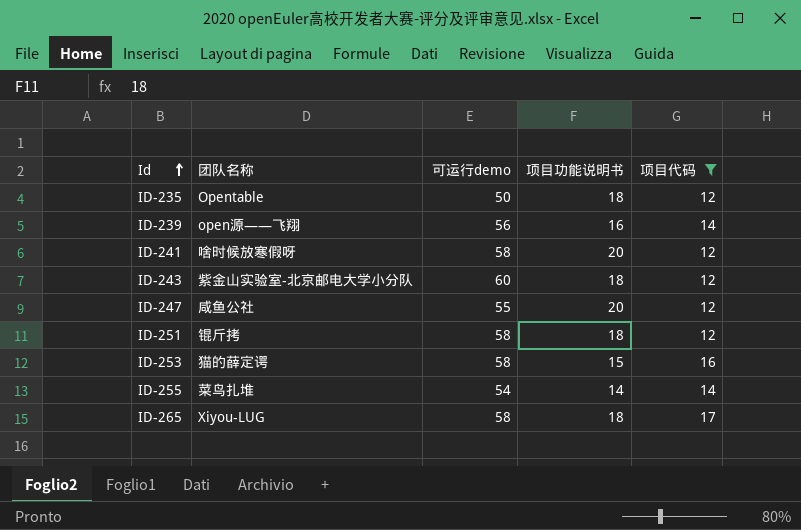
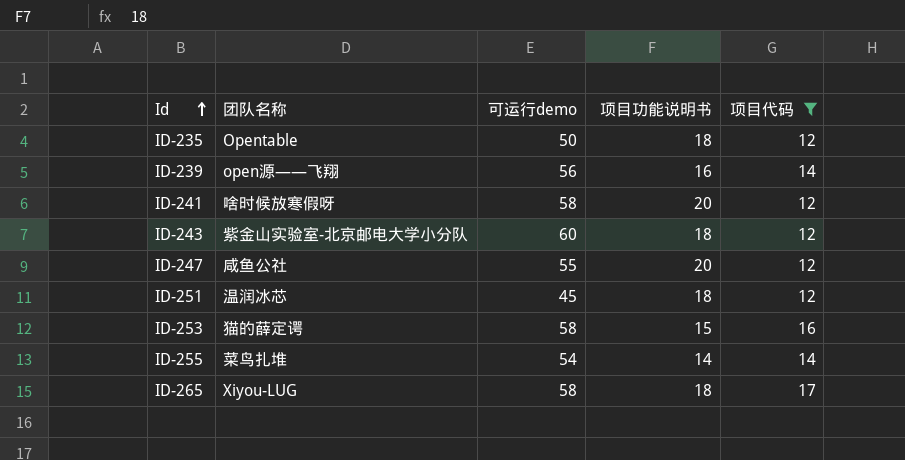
ID-251 | 团队名称: 锟斤拷 -> 温润冰芯
ID-251 | 可运行demo: 58 -> 45

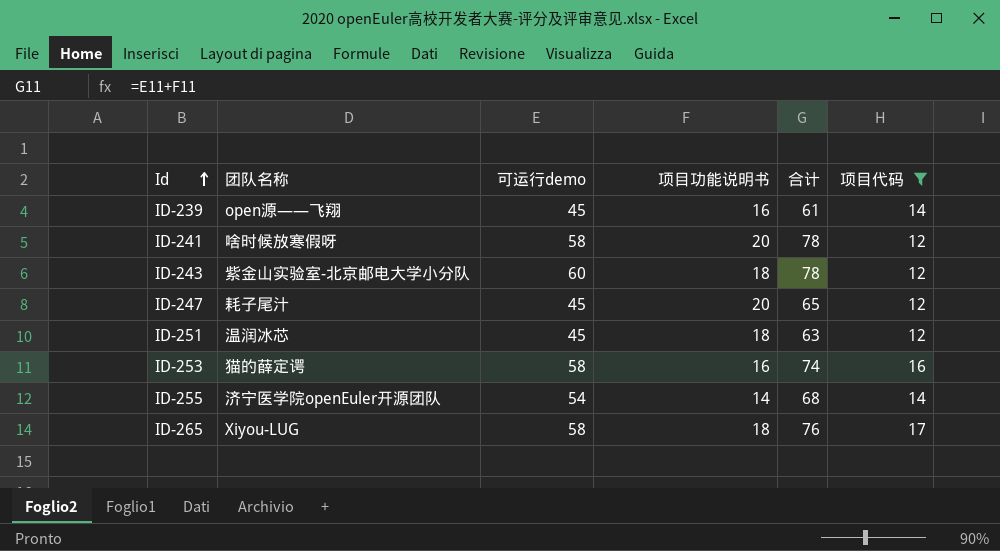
column 合计 | formula: none -> [可运行demo] + [项目功能说明书]
row ID-235: Opentable | 50 | 18 | 12 -> none
ID-239 | 可运行demo: 56 -> 45
ID-247 | 团队名称: 咸鱼公社 -> 耗子尾汁
ID-247 | 可运行demo: 55 -> 45
ID-253 | 项目功能说明书: 15 -> 16
ID-255 | 团队名称: 菜鸟扎堆 -> 济宁医学院openEuler开源团队

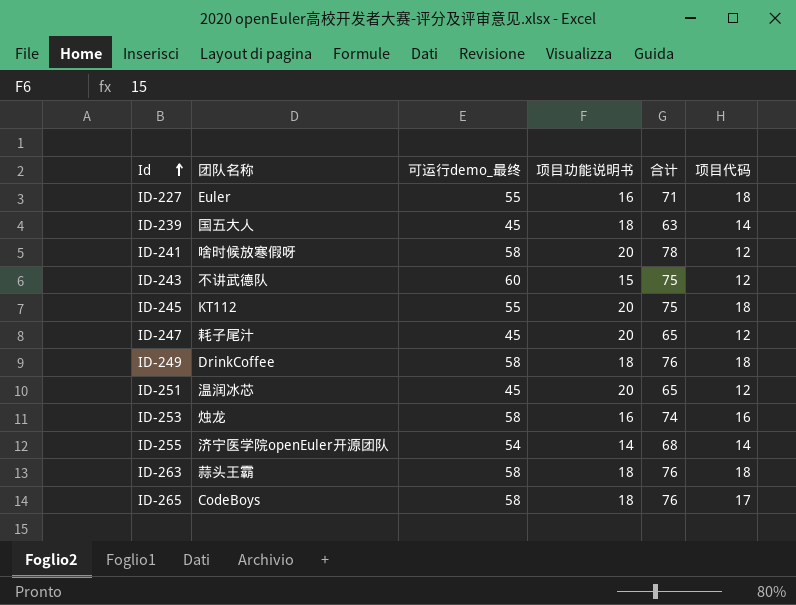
filter: 项目代码 != 18 -> none
column name: 可运行demo -> 可运行demo_最终
ID-239 | 团队名称: open源——飞翔 -> 国五大人
ID-239 | 项目功能说明书: 16 -> 18
ID-239 | 合计: 61 -> 63
ID-243 | 团队名称: 紫金山实验室-北京邮电大学小分队 -> 不讲武德队
ID-243 | 项目功能说明书: 18 -> 15
ID-243 | 合计: 78 -> 75
ID-251 | 项目功能说明书: 18 -> 20
ID-251 | 合计: 63 -> 65
ID-253 | 团队名称: 猫的薛定谔 -> 烛龙
ID-265 | 团队名称: Xiyou-LUG -> CodeBoys

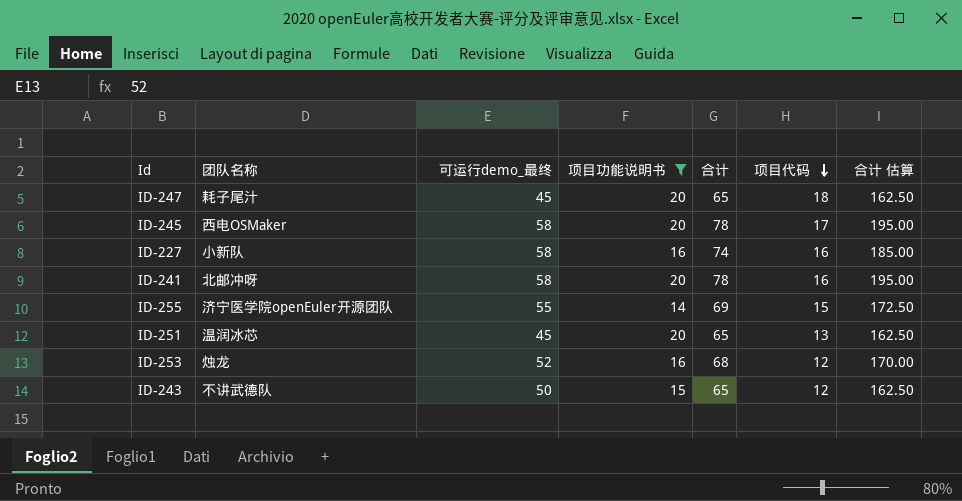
filter: none -> 项目功能说明书 != 18
row order: Id ascending -> 项目代码 descending
column 合计 估算 | formula: none -> [合计] * 2.5
ID-247 | 项目代码: 12 -> 18
ID-245 | 团队名称: KT112 -> 西电OSMaker
ID-245 | 可运行demo_最终: 55 -> 58
ID-245 | 合计: 75 -> 78
ID-245 | 项目代码: 18 -> 17
ID-227 | 团队名称: Euler -> 小新队
ID-227 | 可运行demo_最终: 55 -> 58
ID-227 | 合计: 71 -> 74
ID-227 | 项目代码: 18 -> 16
ID-241 | 团队名称: 啥时候放寒假呀 -> 北邮冲呀
ID-241 | 项目代码: 12 -> 16
ID-255 | 可运行demo_最终: 54 -> 55
ID-255 | 合计: 68 -> 69
ID-255 | 项目代码: 14 -> 15
ID-251 | 项目代码: 12 -> 13
ID-253 | 可运行demo_最终: 58 -> 52
ID-253 | 合计: 74 -> 68
ID-253 | 项目代码: 16 -> 12
ID-243 | 可运行demo_最终: 60 -> 50
ID-243 | 合计: 75 -> 65

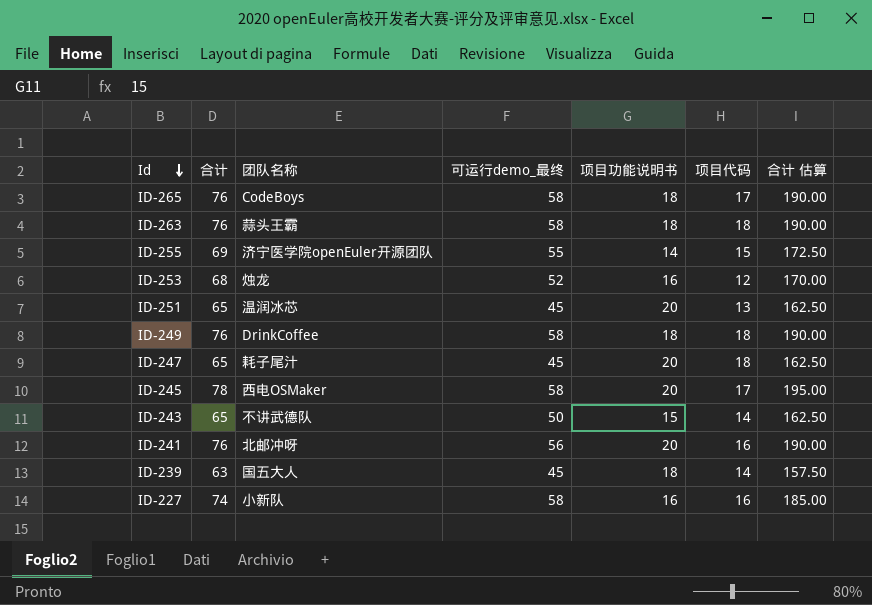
filter: 项目功能说明书 != 18 -> none
row order: 项目代码 descending -> Id descending
column 合计 | position: 5 -> 2
ID-243 | 项目代码: 12 -> 14
ID-241 | 合计: 78 -> 76
ID-241 | 可运行demo_最终: 58 -> 56
ID-241 | 合计 估算: 195.00 -> 190.00

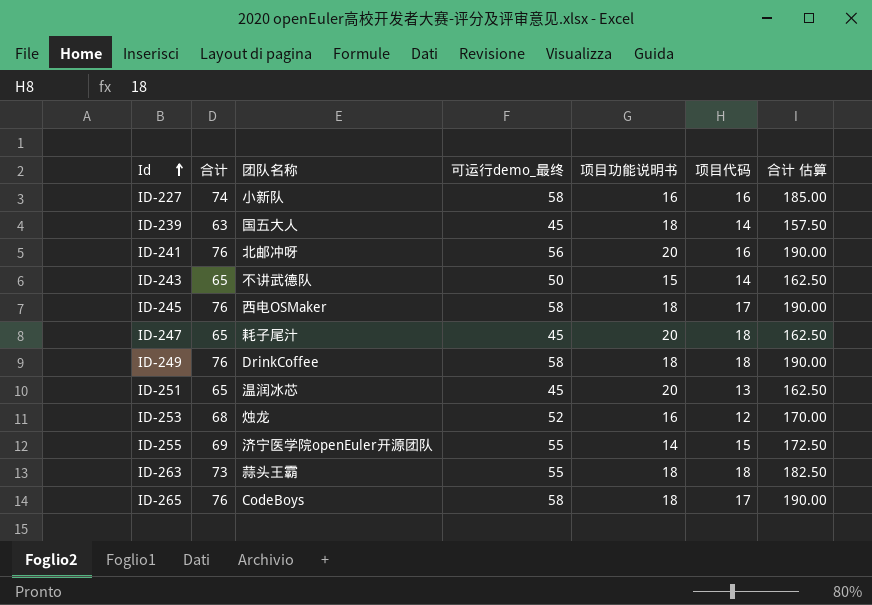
row order: Id descending -> Id ascending
ID-245 | 合计: 78 -> 76
ID-245 | 项目功能说明书: 20 -> 18
ID-245 | 合计 估算: 195.00 -> 190.00
ID-263 | 合计: 76 -> 73
ID-263 | 可运行demo_最终: 58 -> 55
ID-263 | 合计 估算: 190.00 -> 182.50

